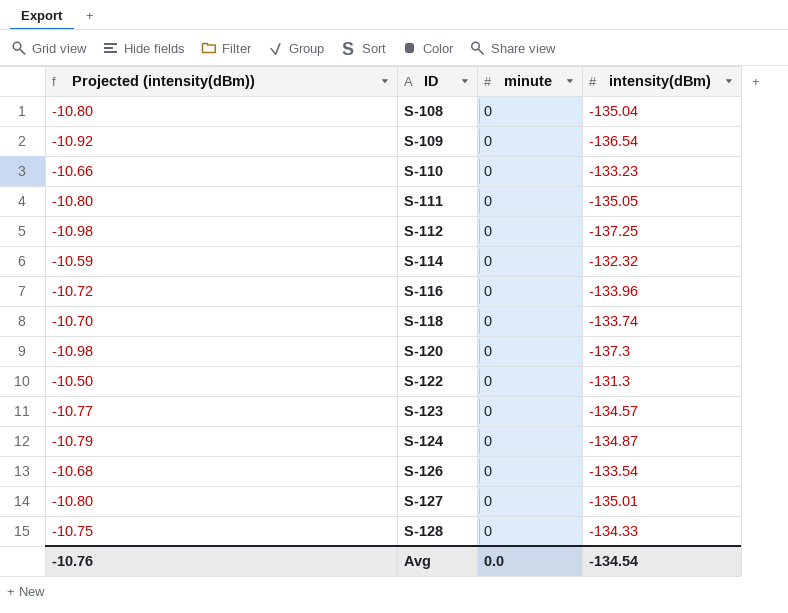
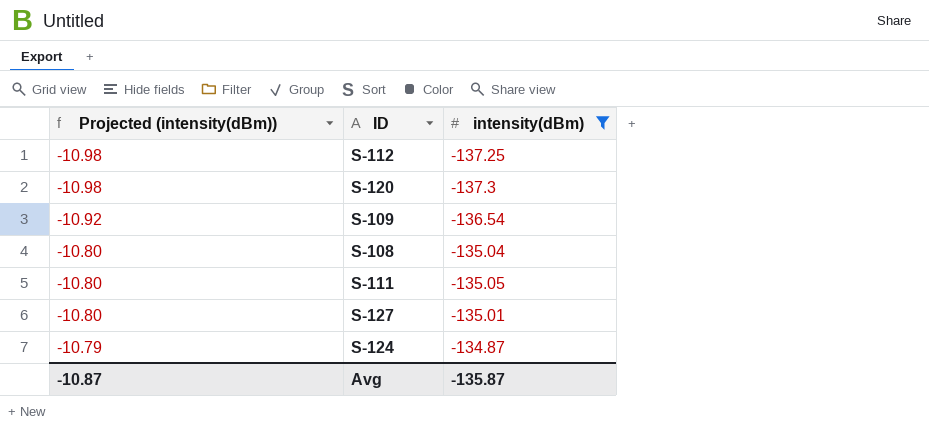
filter: none -> intensity(dBm) <= -134.87
row order: ID ascending -> Projected (intensity(dBm)) ascending
column minute | position: 3 -> none
Avg | Projected (intensity(dBm)): -10.76 -> -10.87
Avg | intensity(dBm): -134.54 -> -135.87

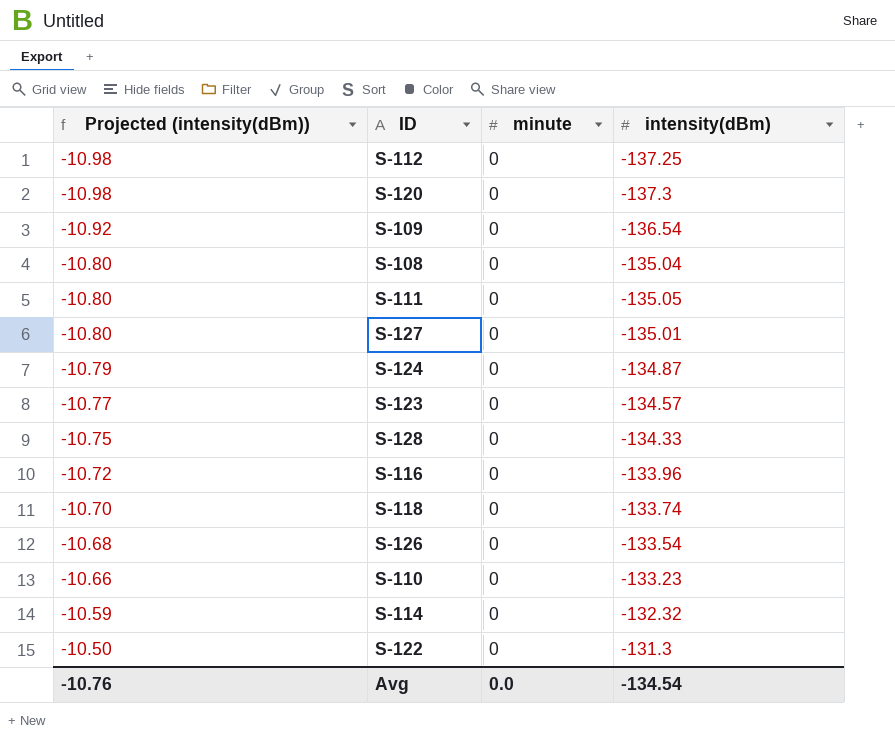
filter: intensity(dBm) <= -134.87 -> none
column minute | position: none -> 3
Avg | Projected (intensity(dBm)): -10.87 -> -10.76
Avg | intensity(dBm): -135.87 -> -134.54

